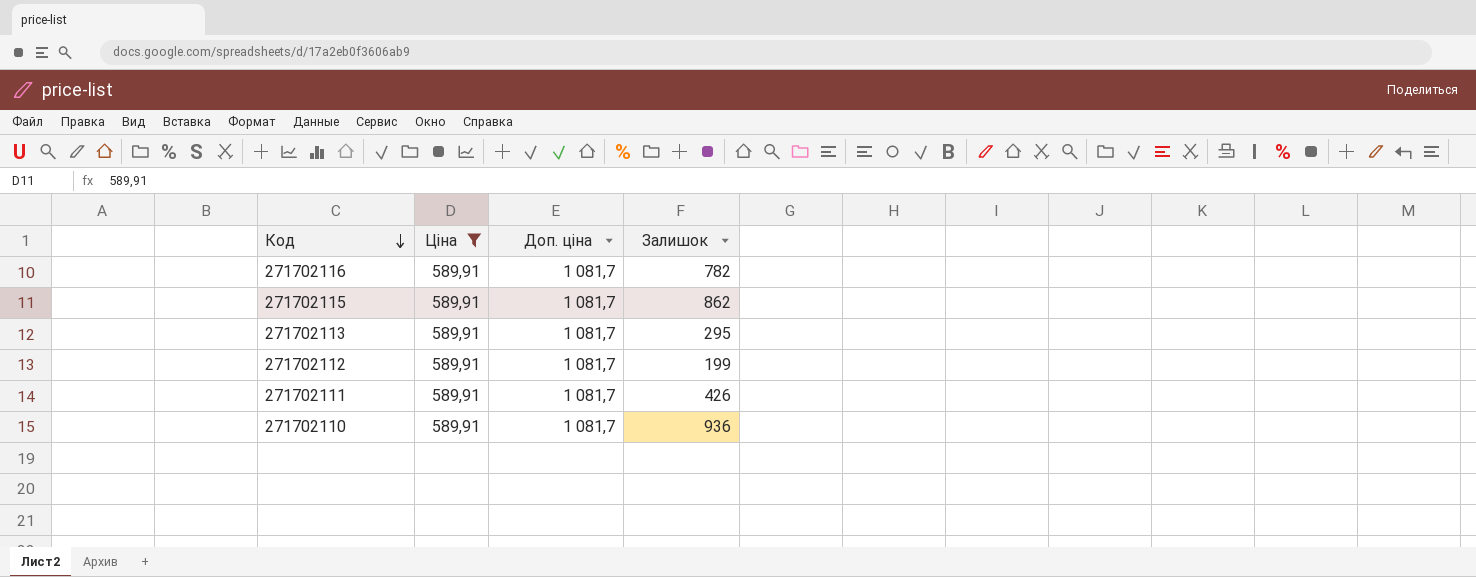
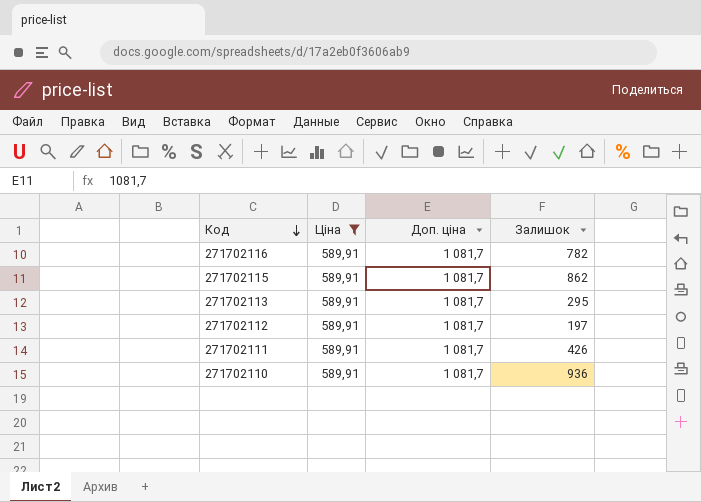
271702112 | Залишок: 199 -> 197

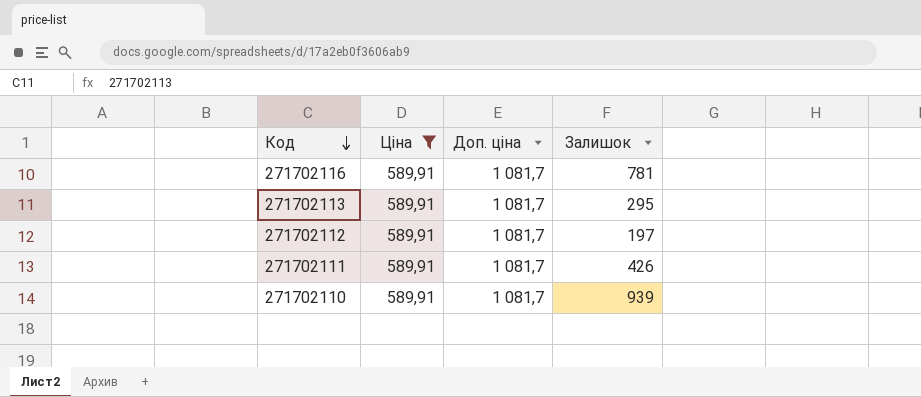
row 271702115: 589,91 | 1 081,7 | 862 -> none
271702116 | Залишок: 782 -> 781
271702110 | Залишок: 936 -> 939

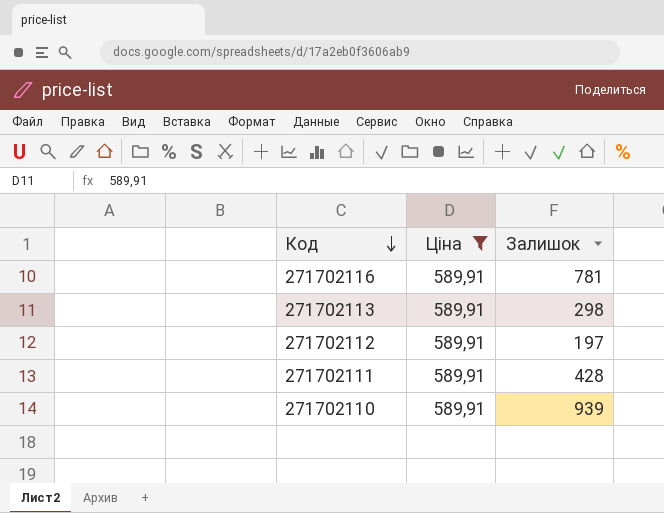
column Доп. ціна | position: 3 -> none
271702113 | Залишок: 295 -> 298
271702111 | Залишок: 426 -> 428

